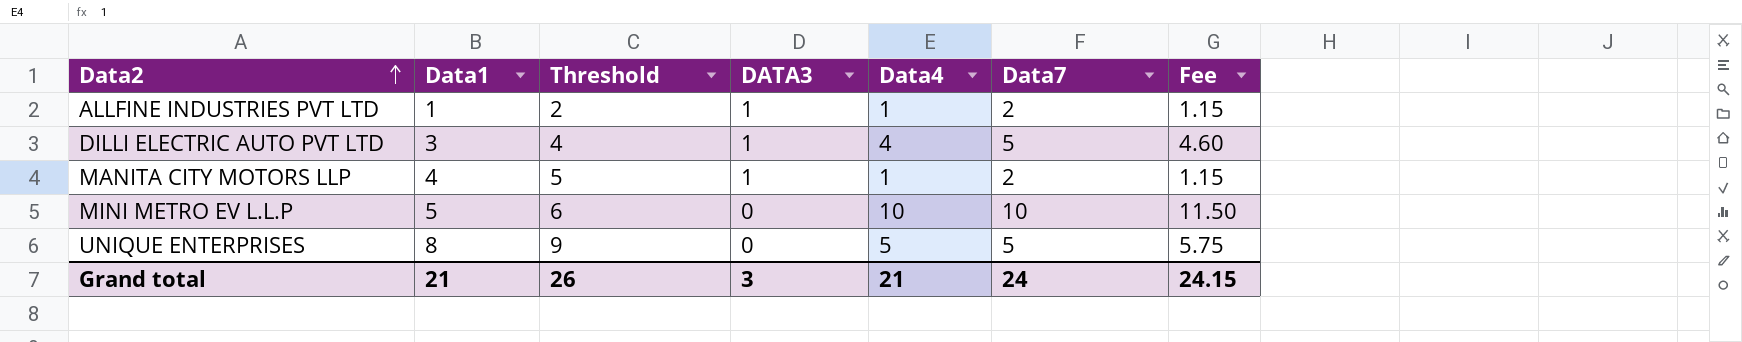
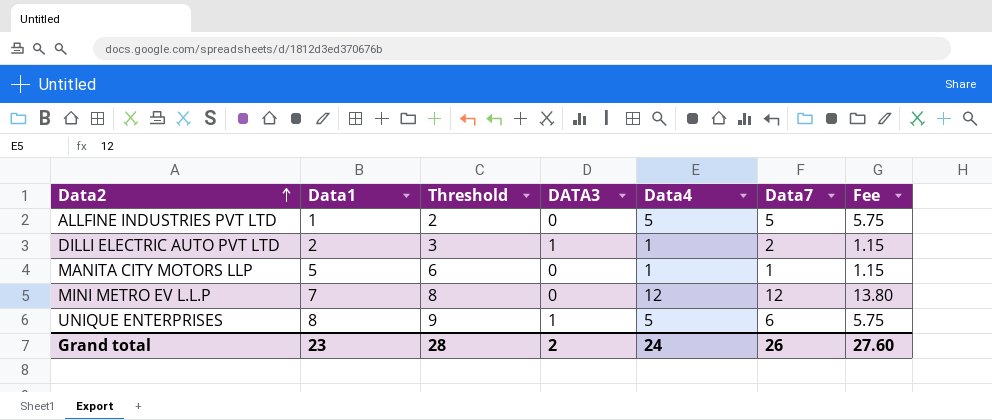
ALLFINE INDUSTRIES PVT LTD | DATA3: 1 -> 0
ALLFINE INDUSTRIES PVT LTD | Data4: 1 -> 5
ALLFINE INDUSTRIES PVT LTD | Data7: 2 -> 5
ALLFINE INDUSTRIES PVT LTD | Fee: 1.15 -> 5.75
DILLI ELECTRIC AUTO PVT LTD | Data1: 3 -> 2
DILLI ELECTRIC AUTO PVT LTD | Threshold: 4 -> 3
DILLI ELECTRIC AUTO PVT LTD | Data4: 4 -> 1
DILLI ELECTRIC AUTO PVT LTD | Data7: 5 -> 2
DILLI ELECTRIC AUTO PVT LTD | Fee: 4.60 -> 1.15
MANITA CITY MOTORS LLP | Data1: 4 -> 5
MANITA CITY MOTORS LLP | Threshold: 5 -> 6
MANITA CITY MOTORS LLP | DATA3: 1 -> 0
MANITA CITY MOTORS LLP | Data7: 2 -> 1
MINI METRO EV L.L.P | Data1: 5 -> 7
MINI METRO EV L.L.P | Threshold: 6 -> 8
MINI METRO EV L.L.P | Data4: 10 -> 12
MINI METRO EV L.L.P | Data7: 10 -> 12
MINI METRO EV L.L.P | Fee: 11.50 -> 13.80
UNIQUE ENTERPRISES | DATA3: 0 -> 1
UNIQUE ENTERPRISES | Data7: 5 -> 6
Grand total | Data1: 21 -> 23
Grand total | Threshold: 26 -> 28
Grand total | DATA3: 3 -> 2
Grand total | Data4: 21 -> 24
Grand total | Data7: 24 -> 26
Grand total | Fee: 24.15 -> 27.60

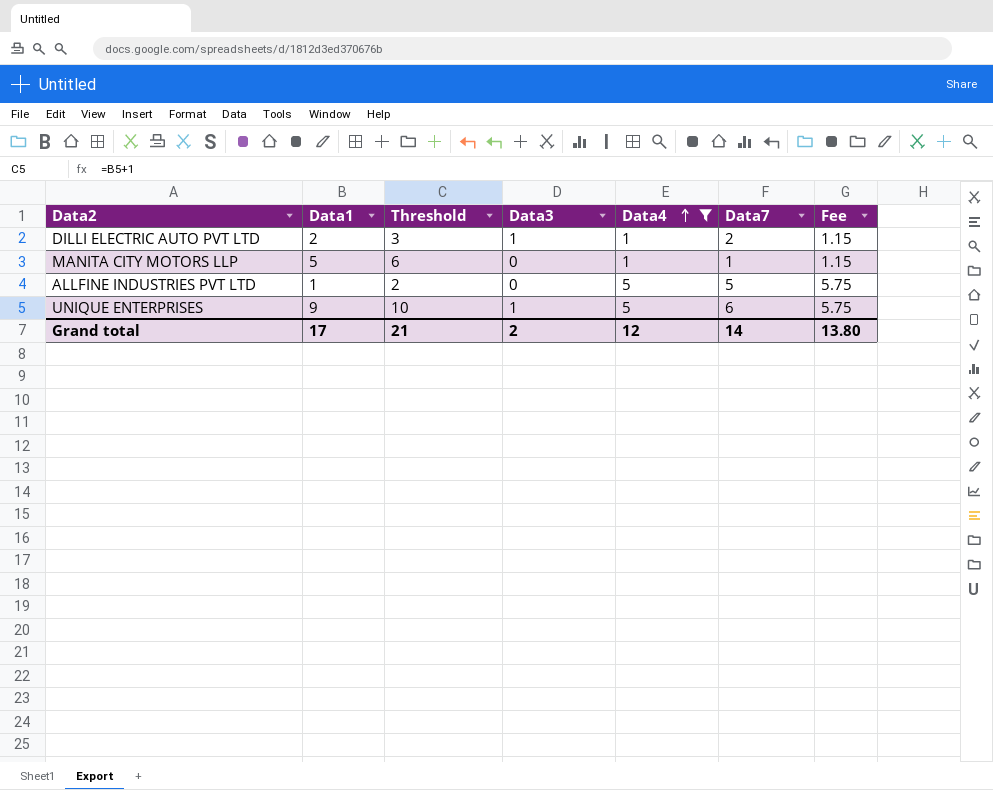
filter: none -> Data4 != 12
row order: Data2 ascending -> Data4 ascending
column name: DATA3 -> Data3
UNIQUE ENTERPRISES | Data1: 8 -> 9
UNIQUE ENTERPRISES | Threshold: 9 -> 10
Grand total | Data1: 23 -> 17
Grand total | Threshold: 28 -> 21
Grand total | Data4: 24 -> 12
Grand total | Data7: 26 -> 14
Grand total | Fee: 27.60 -> 13.80

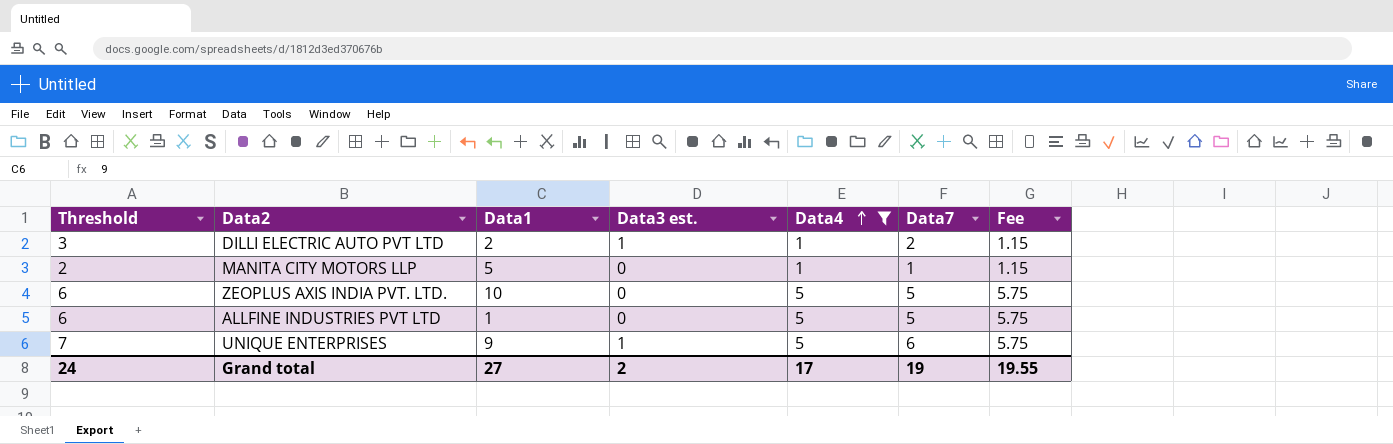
column Threshold | formula: [Data1] + 1 -> [Data7] + 1
column Threshold | position: 3 -> 1
column name: Data3 -> Data3 est.
row ZEOPLUS AXIS INDIA PVT. LTD.: none -> 6 | 10 | 0 | 5 | 5 | 5.75
Grand total | Threshold: 21 -> 24
Grand total | Data1: 17 -> 27
Grand total | Data4: 12 -> 17
Grand total | Data7: 14 -> 19
Grand total | Fee: 13.80 -> 19.55

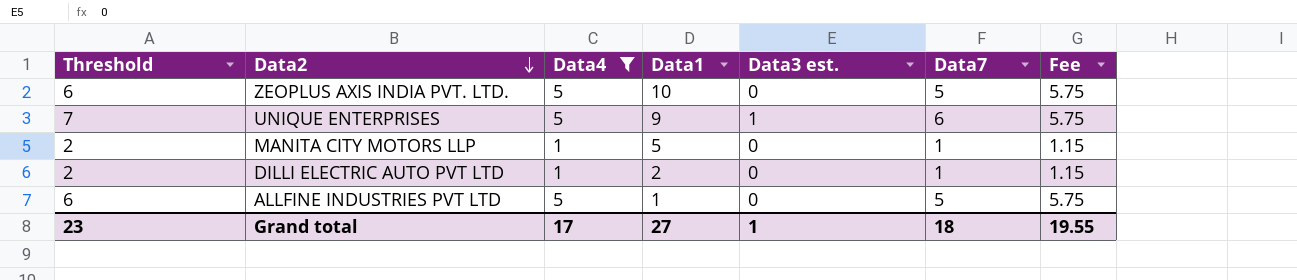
row order: Data4 ascending -> Data2 descending
column Data4 | position: 5 -> 3
DILLI ELECTRIC AUTO PVT LTD | Threshold: 3 -> 2
DILLI ELECTRIC AUTO PVT LTD | Data3 est.: 1 -> 0
DILLI ELECTRIC AUTO PVT LTD | Data7: 2 -> 1
Grand total | Threshold: 24 -> 23
Grand total | Data3 est.: 2 -> 1
Grand total | Data7: 19 -> 18

